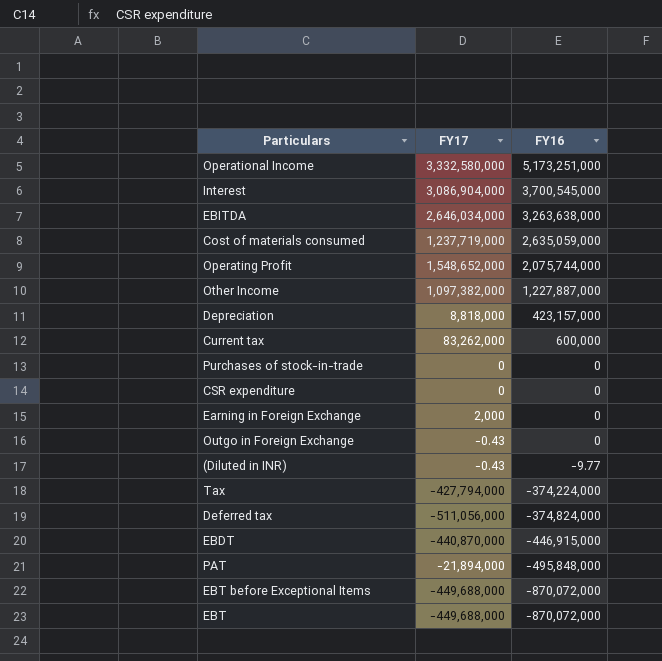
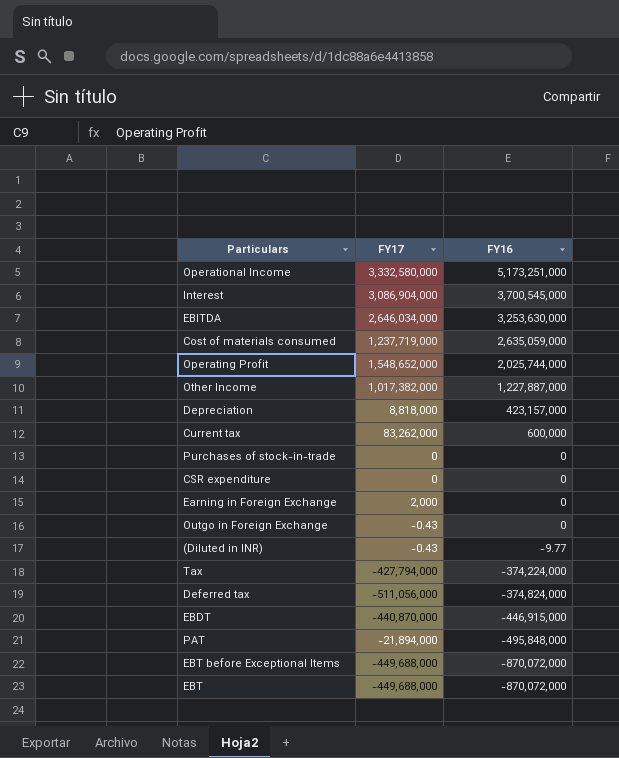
EBITDA | FY16: 3,263,638,000 -> 3,253,630,000
Operating Profit | FY16: 2,075,744,000 -> 2,025,744,000
Other Income | FY17: 1,097,382,000 -> 1,017,382,000

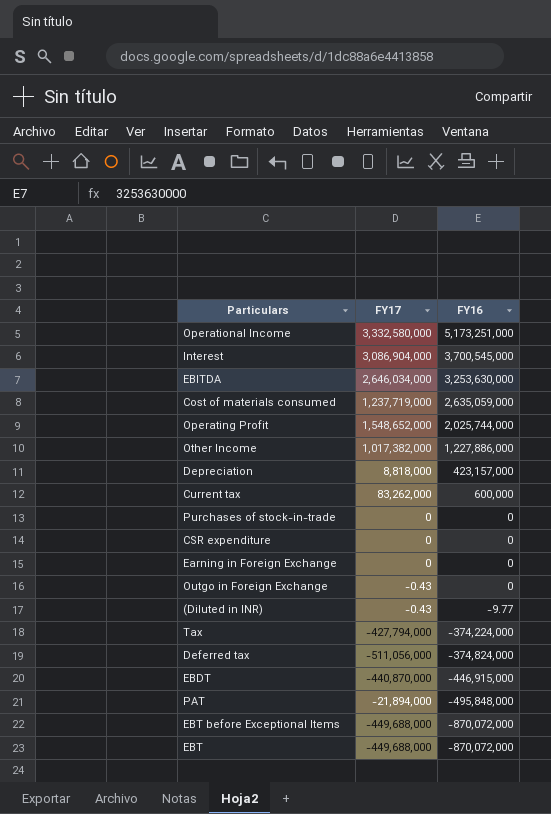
Other Income | FY16: 1,227,887,000 -> 1,227,886,000
Earning in Foreign Exchange | FY17: 2,000 -> 0

